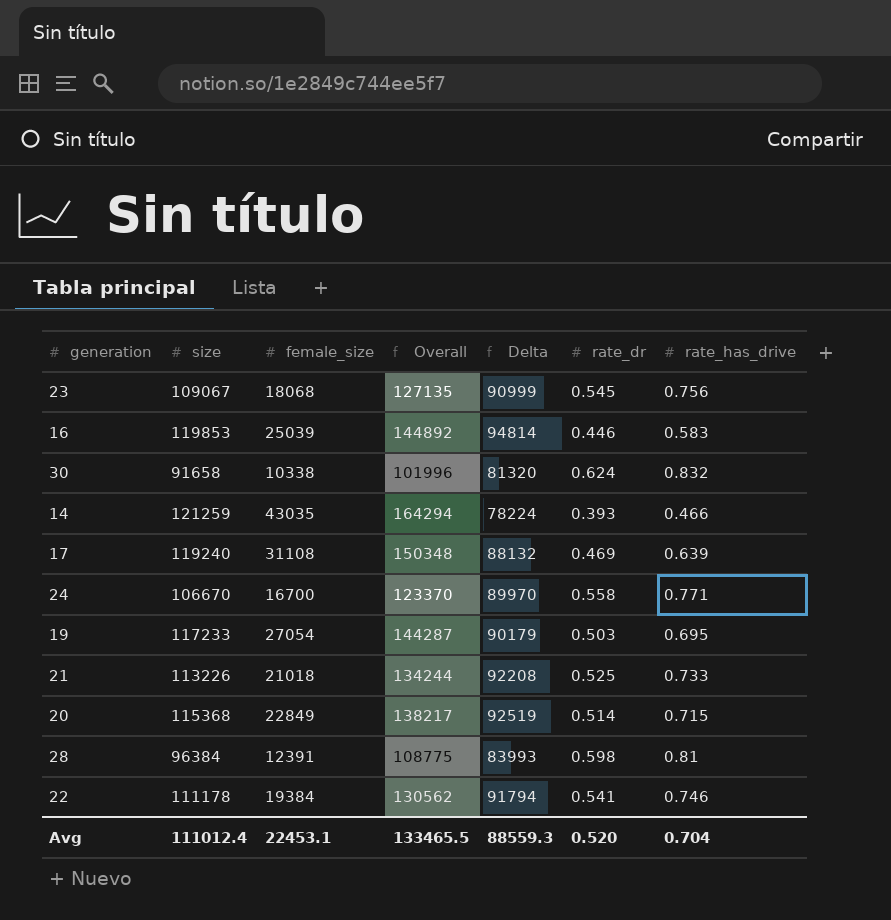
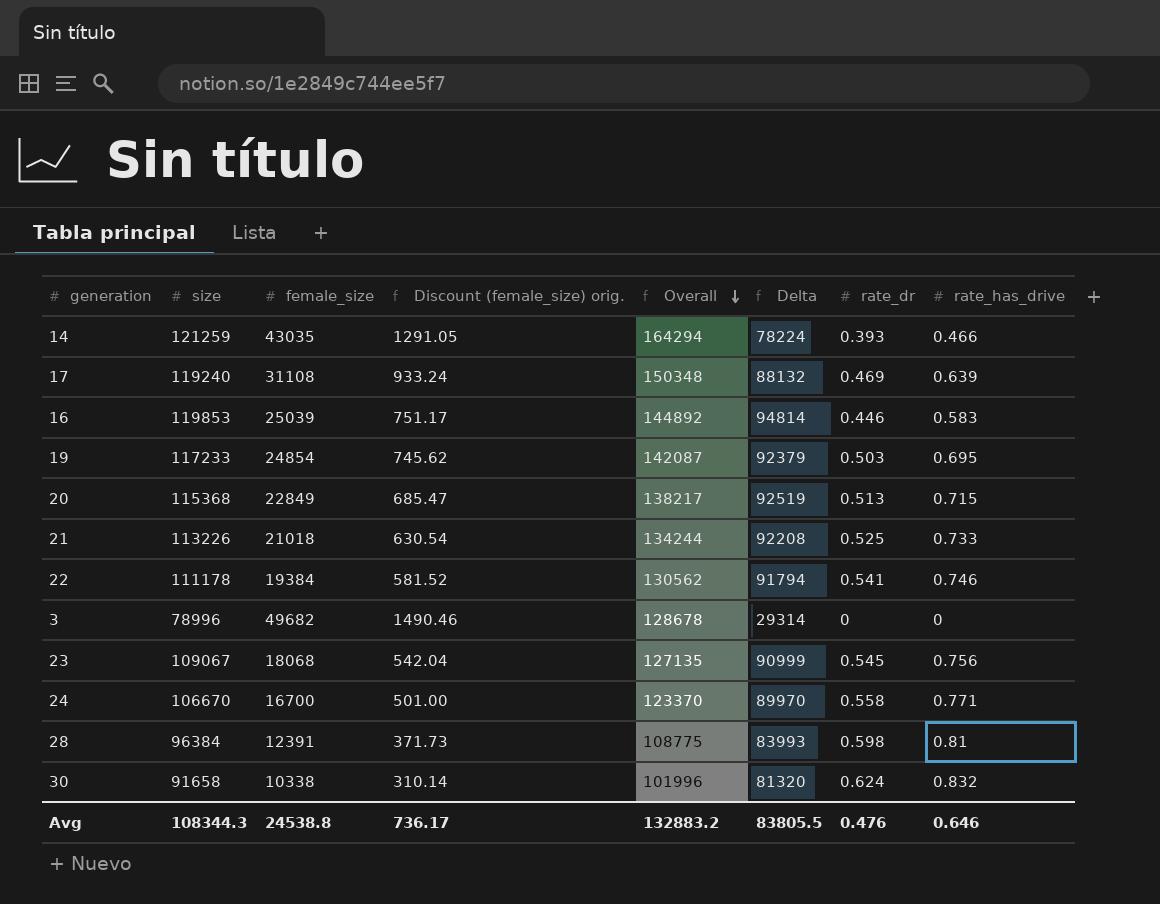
row order: none -> Overall descending
column Discount (female_size) orig. | formula: none -> [female_size] * 0.03
19 | female_size: 27054 -> 24854
19 | Overall: 144287 -> 142087
19 | Delta: 90179 -> 92379
20 | rate_dr: 0.514 -> 0.513
row 3: none -> 78996 | 49682 | 1490.46 | 128678 | 29314 | 0 | 0
Avg | size: 111012.4 -> 108344.3
Avg | female_size: 22453.1 -> 24538.8
Avg | Overall: 133465.5 -> 132883.2
Avg | Delta: 88559.3 -> 83805.5
Avg | rate_dr: 0.520 -> 0.476
Avg | rate_has_drive: 0.704 -> 0.646

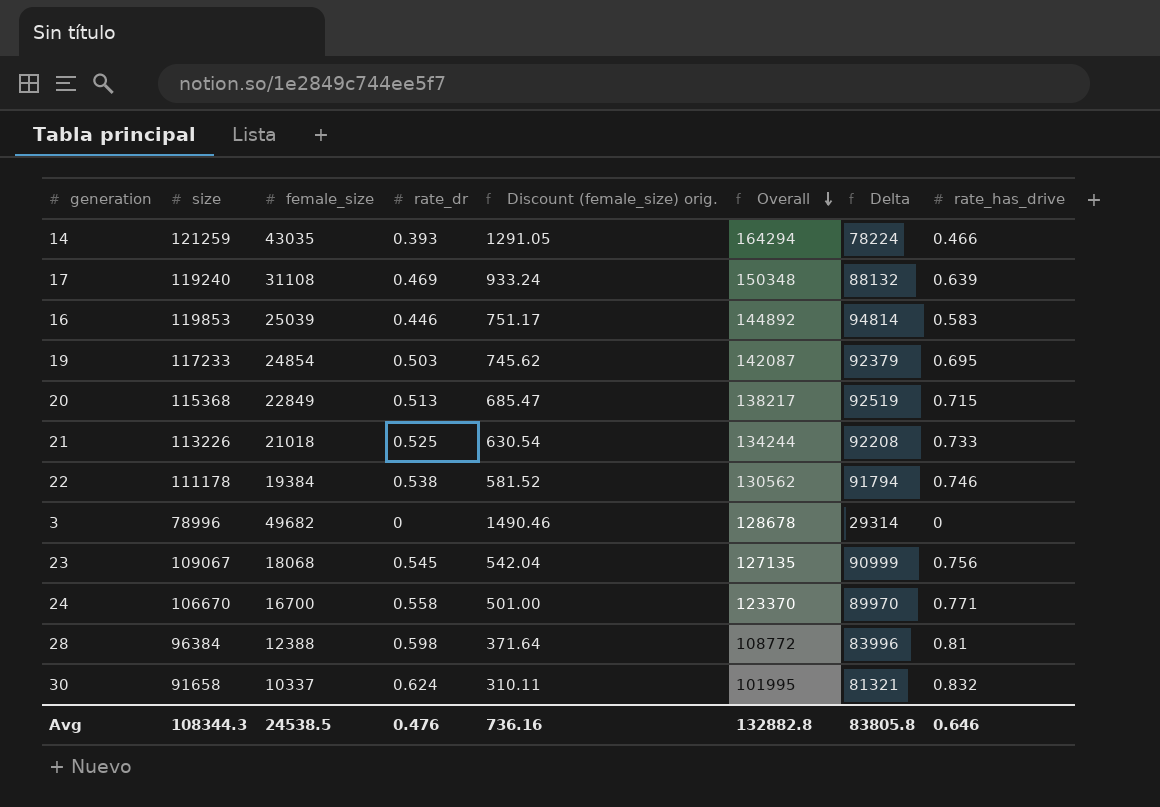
column rate_dr | position: 7 -> 4
22 | rate_dr: 0.541 -> 0.538
28 | female_size: 12391 -> 12388
28 | Discount (female_size) orig.: 371.73 -> 371.64
28 | Overall: 108775 -> 108772
28 | Delta: 83993 -> 83996
30 | female_size: 10338 -> 10337
30 | Discount (female_size) orig.: 310.14 -> 310.11
30 | Overall: 101996 -> 101995
30 | Delta: 81320 -> 81321
Avg | female_size: 24538.8 -> 24538.5
Avg | Discount (female_size) orig.: 736.17 -> 736.16
Avg | Overall: 132883.2 -> 132882.8
Avg | Delta: 83805.5 -> 83805.8

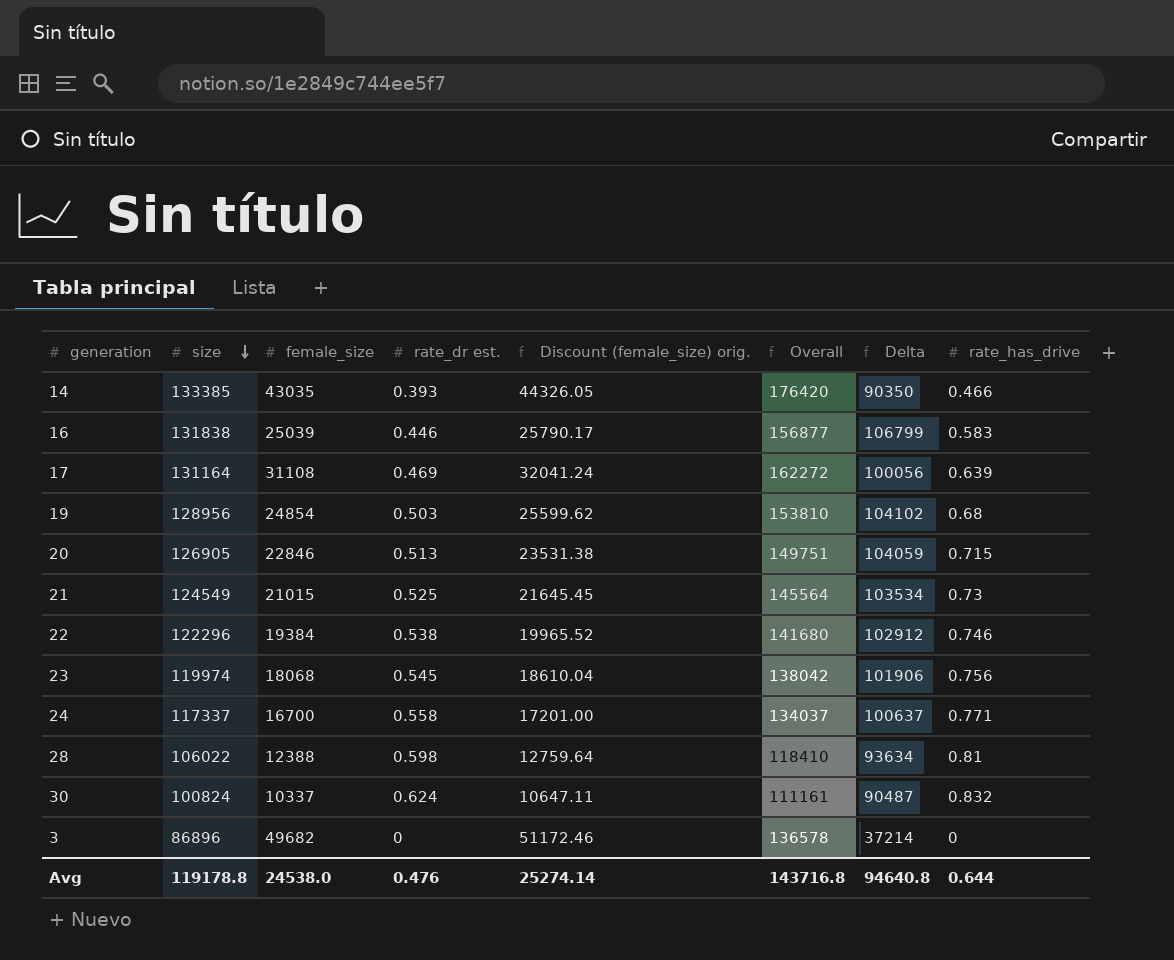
row order: Overall descending -> size descending
column name: rate_dr -> rate_dr est.
column Discount (female_size) orig. | formula: [female_size] * 0.03 -> [female_size] * 1.03
14 | size: 121259 -> 133385
14 | Overall: 164294 -> 176420
14 | Delta: 78224 -> 90350
16 | size: 119853 -> 131838
16 | Overall: 144892 -> 156877
16 | Delta: 94814 -> 106799
17 | size: 119240 -> 131164
17 | Overall: 150348 -> 162272
17 | Delta: 88132 -> 100056
19 | size: 117233 -> 128956
19 | Overall: 142087 -> 153810
19 | Delta: 92379 -> 104102
19 | rate_has_drive: 0.695 -> 0.68
20 | size: 115368 -> 126905
20 | female_size: 22849 -> 22846
20 | Overall: 138217 -> 149751
20 | Delta: 92519 -> 104059
21 | size: 113226 -> 124549
21 | female_size: 21018 -> 21015
21 | Overall: 134244 -> 145564
21 | Delta: 92208 -> 103534
21 | rate_has_drive: 0.733 -> 0.73
22 | size: 111178 -> 122296
22 | Overall: 130562 -> 141680
22 | Delta: 91794 -> 102912
23 | size: 109067 -> 119974
23 | Overall: 127135 -> 138042
23 | Delta: 90999 -> 101906
24 | size: 106670 -> 117337
24 | Overall: 123370 -> 134037
24 | Delta: 89970 -> 100637
28 | size: 96384 -> 106022
28 | Overall: 108772 -> 118410
28 | Delta: 83996 -> 93634
30 | size: 91658 -> 100824
30 | Overall: 101995 -> 111161
30 | Delta: 81321 -> 90487
3 | size: 78996 -> 86896
3 | Overall: 128678 -> 136578
3 | Delta: 29314 -> 37214
Avg | size: 108344.3 -> 119178.8
Avg | female_size: 24538.5 -> 24538.0
Avg | Discount (female_size) orig.: 736.16 -> 25274.14
Avg | Overall: 132882.8 -> 143716.8
Avg | Delta: 83805.8 -> 94640.8
Avg | rate_has_drive: 0.646 -> 0.644

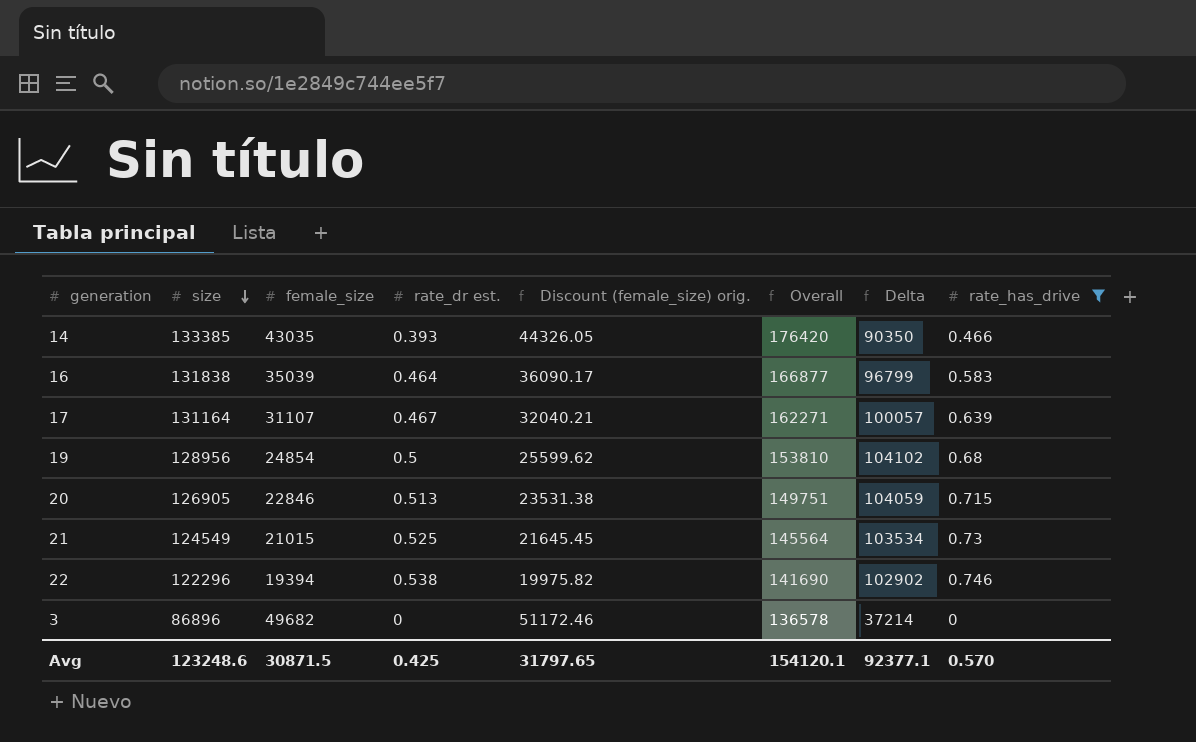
filter: none -> rate_has_drive <= 0.746
16 | female_size: 25039 -> 35039
16 | rate_dr est.: 0.446 -> 0.464
16 | Discount (female_size) orig.: 25790.17 -> 36090.17
16 | Overall: 156877 -> 166877
16 | Delta: 106799 -> 96799
17 | female_size: 31108 -> 31107
17 | rate_dr est.: 0.469 -> 0.467
17 | Discount (female_size) orig.: 32041.24 -> 32040.21
17 | Overall: 162272 -> 162271
17 | Delta: 100056 -> 100057
19 | rate_dr est.: 0.503 -> 0.5
22 | female_size: 19384 -> 19394
22 | Discount (female_size) orig.: 19965.52 -> 19975.82
22 | Overall: 141680 -> 141690
22 | Delta: 102912 -> 102902
Avg | size: 119178.8 -> 123248.6
Avg | female_size: 24538.0 -> 30871.5
Avg | rate_dr est.: 0.476 -> 0.425
Avg | Discount (female_size) orig.: 25274.14 -> 31797.65
Avg | Overall: 143716.8 -> 154120.1
Avg | Delta: 94640.8 -> 92377.1
Avg | rate_has_drive: 0.644 -> 0.570

